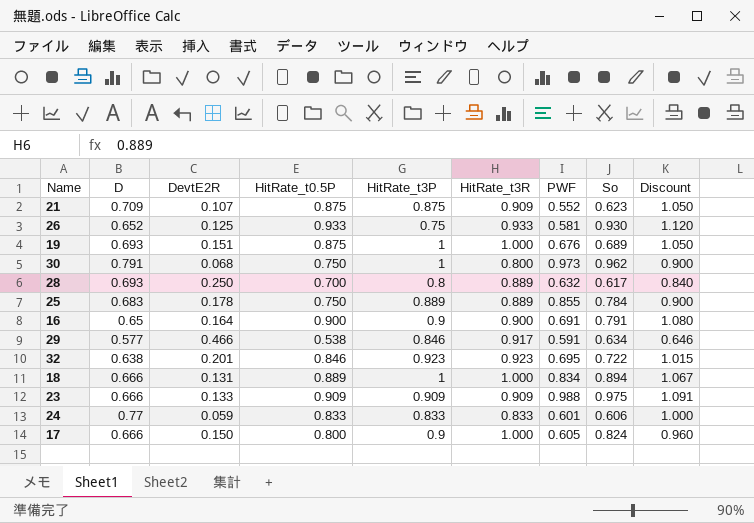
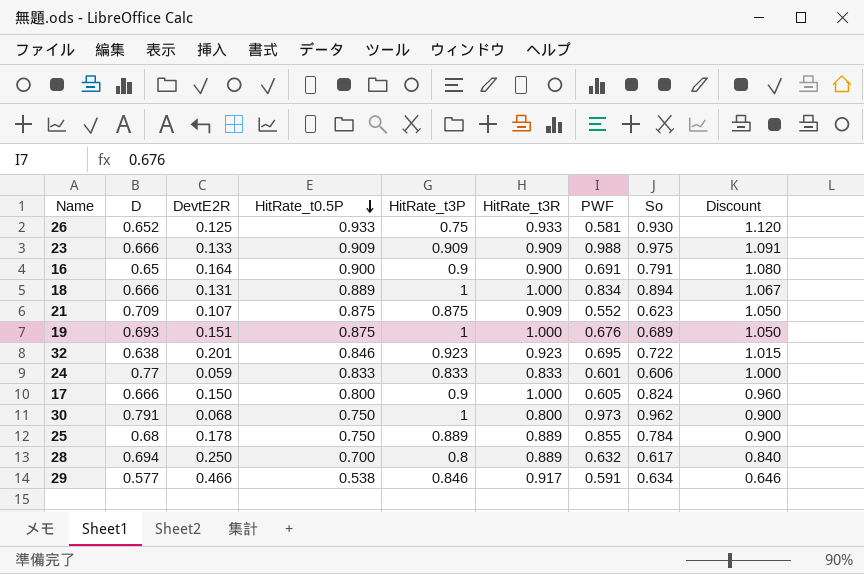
row order: none -> HitRate_t0.5P descending
25 | D: 0.683 -> 0.68
28 | D: 0.693 -> 0.694

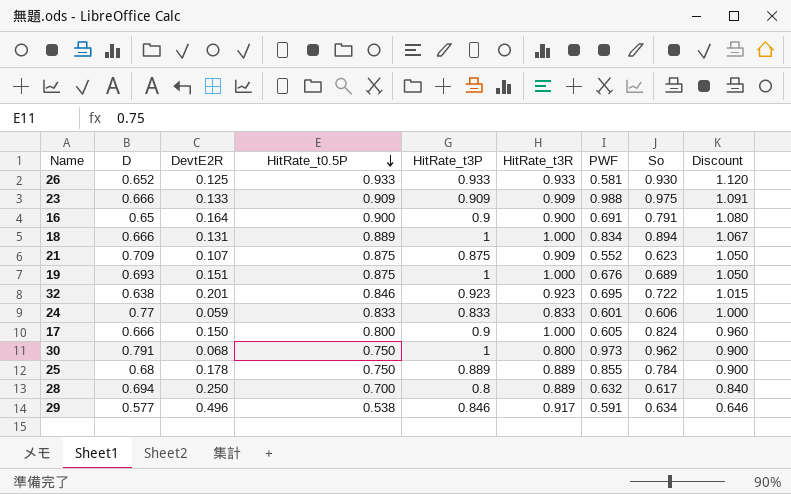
26 | HitRate_t3P: 0.75 -> 0.933
29 | DevtE2R: 0.466 -> 0.496

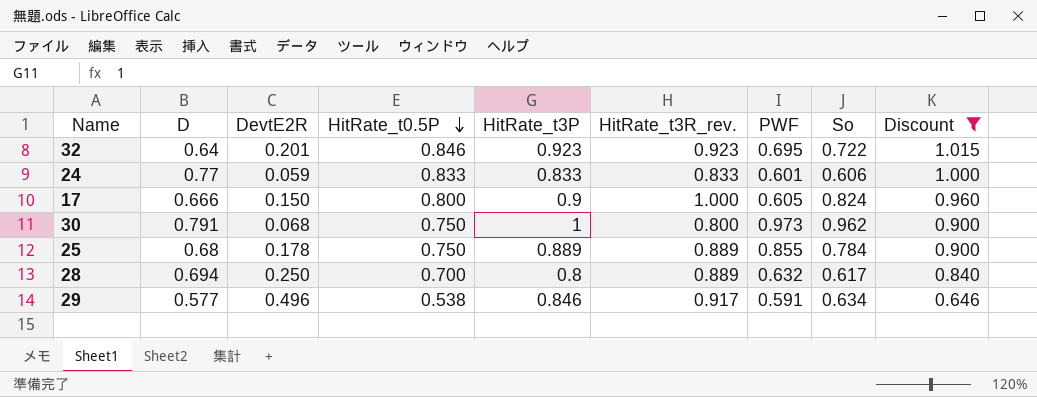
filter: none -> Discount <= 1.015
column name: HitRate_t3R -> HitRate_t3R_rev.
32 | D: 0.638 -> 0.64

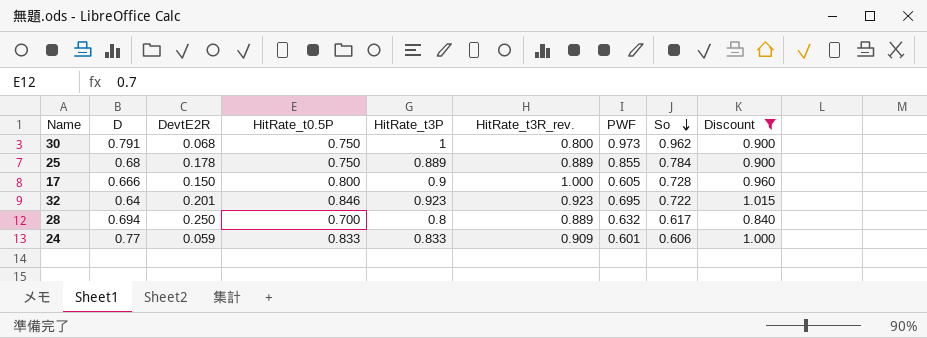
row order: HitRate_t0.5P descending -> So descending
row 29: 0.577 | 0.496 | 0.538 | 0.846 | 0.917 | 0.591 | 0.634 | 0.646 -> none
17 | So: 0.824 -> 0.728
24 | HitRate_t3R_rev.: 0.833 -> 0.909

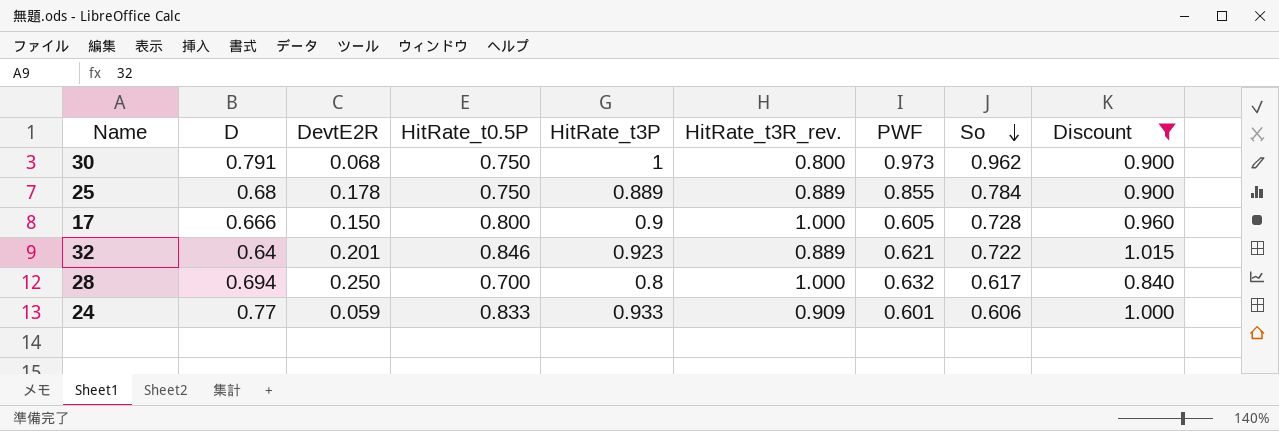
32 | HitRate_t3R_rev.: 0.923 -> 0.889
32 | PWF: 0.695 -> 0.621
28 | HitRate_t3R_rev.: 0.889 -> 1.000
24 | HitRate_t3P: 0.833 -> 0.933

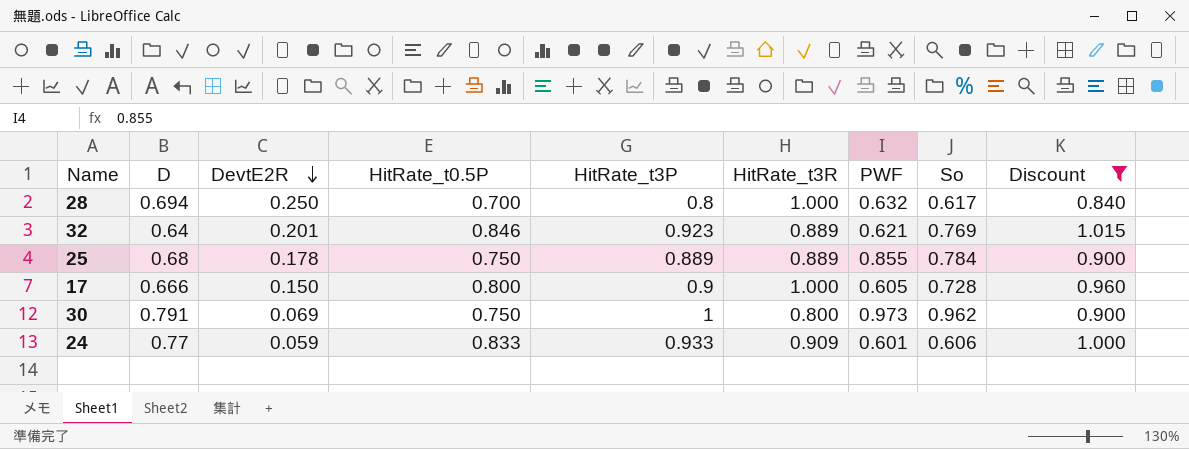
row order: So descending -> DevtE2R descending
column name: HitRate_t3R_rev. -> HitRate_t3R
32 | So: 0.722 -> 0.769
30 | DevtE2R: 0.068 -> 0.069

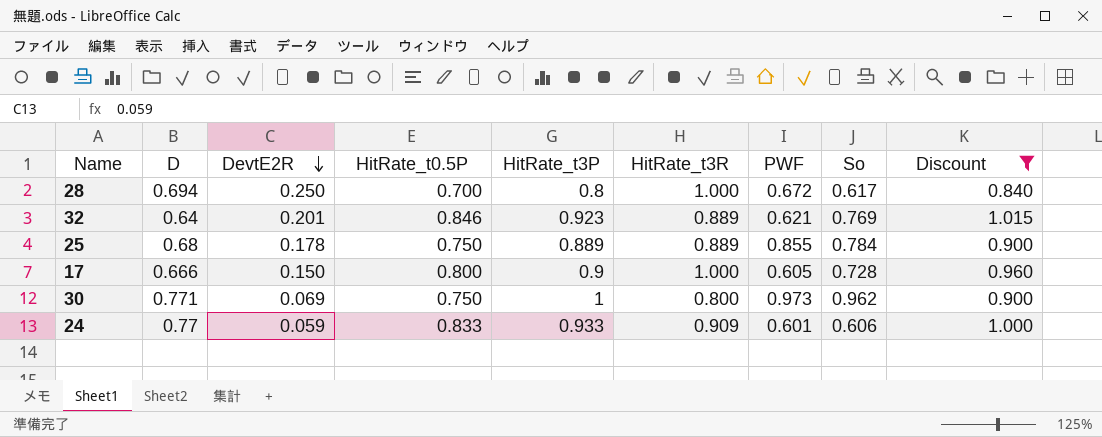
28 | PWF: 0.632 -> 0.672
30 | D: 0.791 -> 0.771

